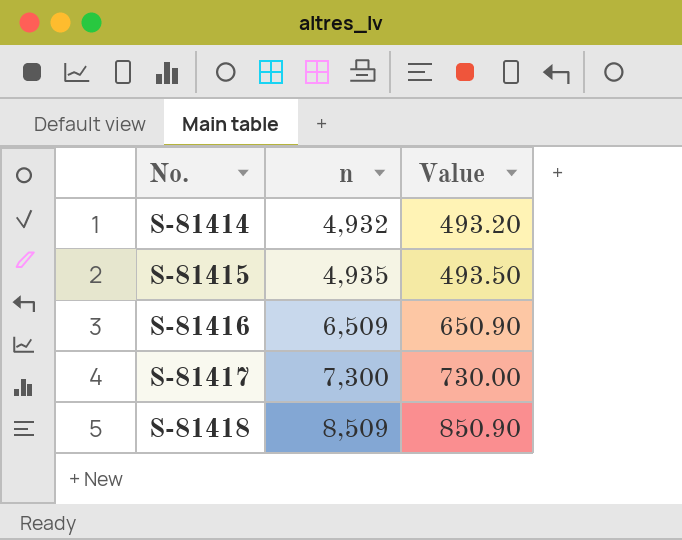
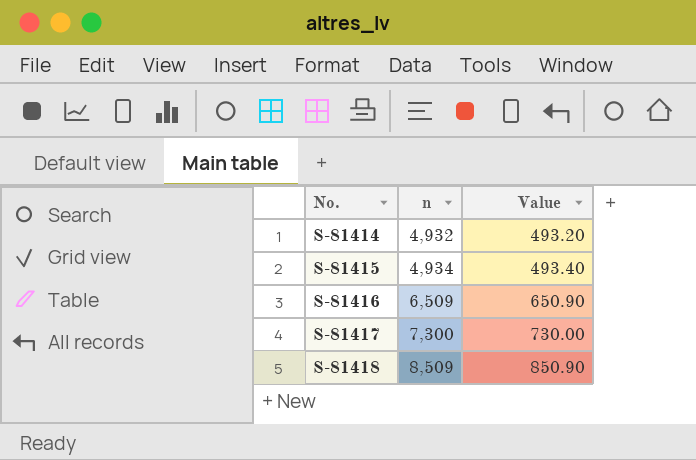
S-81415 | n: 4,935 -> 4,934
S-81415 | Value: 493.50 -> 493.40

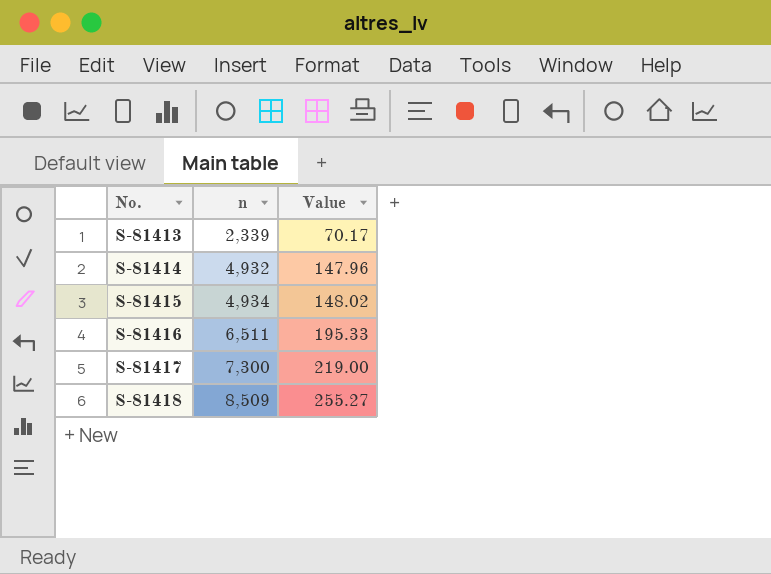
column Value | formula: [n] * 0.1 -> [n] * 0.03
row S-81413: none -> 2,339 | 70.17
S-81416 | n: 6,509 -> 6,511

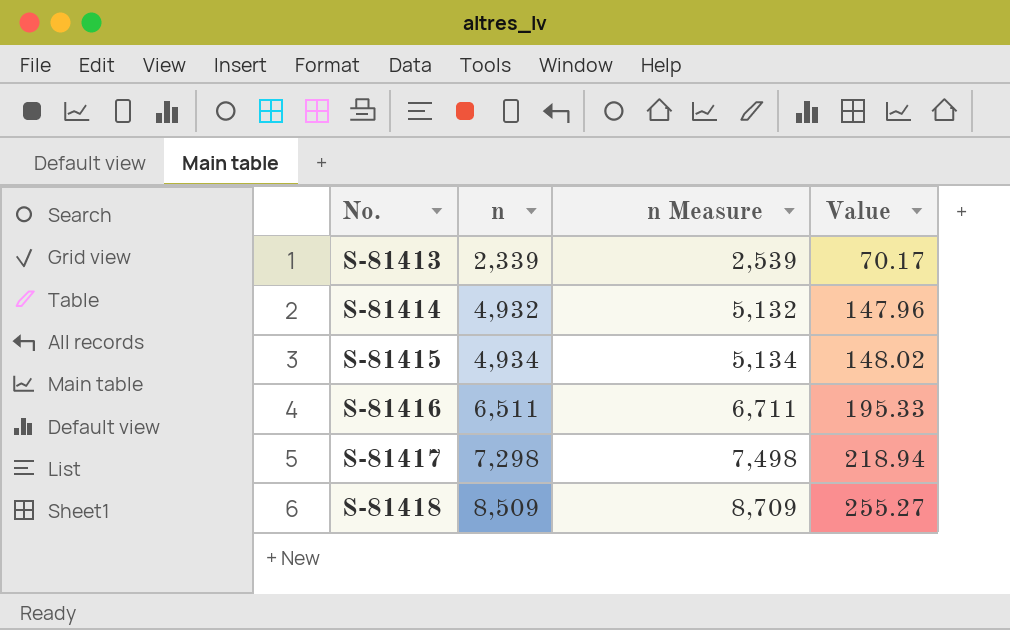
column n Measure | formula: none -> [n] + 200
S-81417 | n: 7,300 -> 7,298
S-81417 | Value: 219.00 -> 218.94

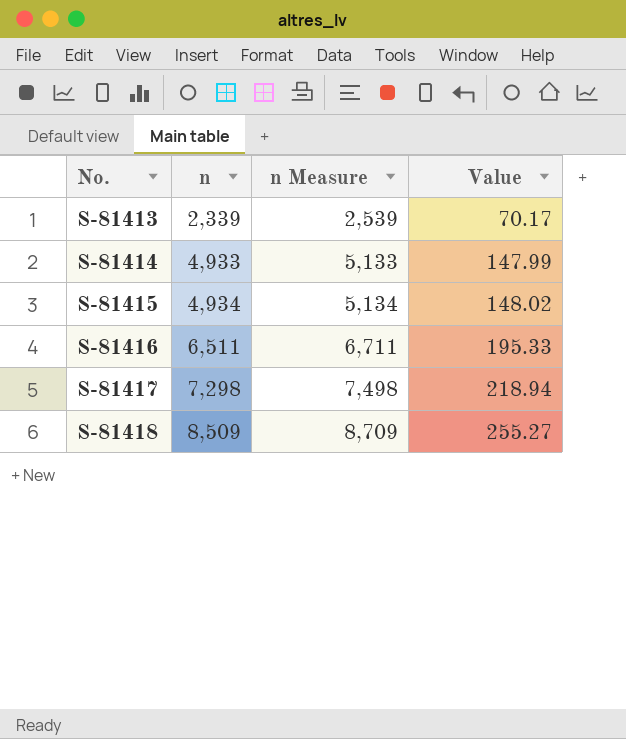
S-81414 | n: 4,932 -> 4,933
S-81414 | n Measure: 5,132 -> 5,133
S-81414 | Value: 147.96 -> 147.99

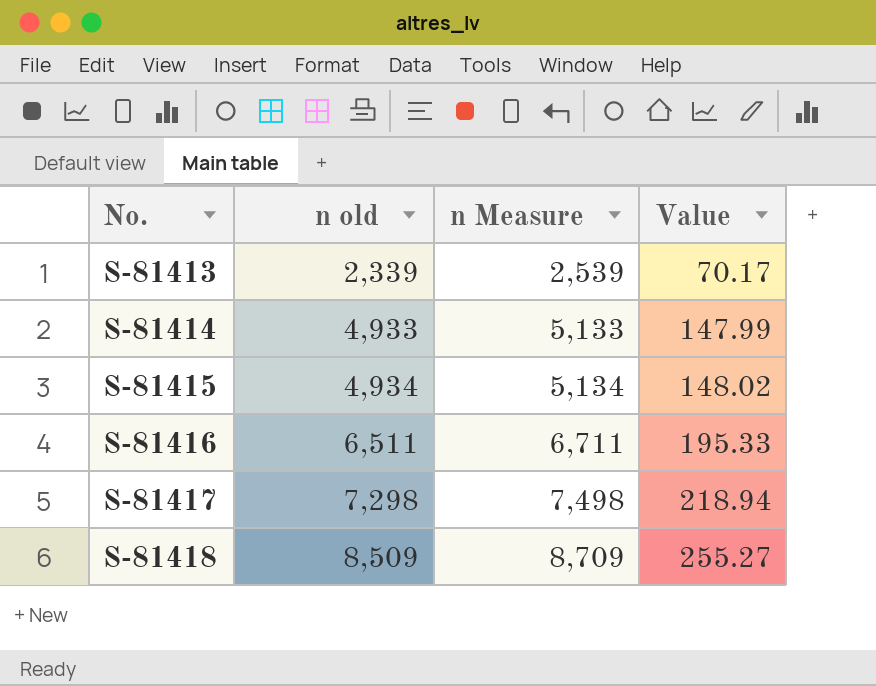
column name: n -> n old

